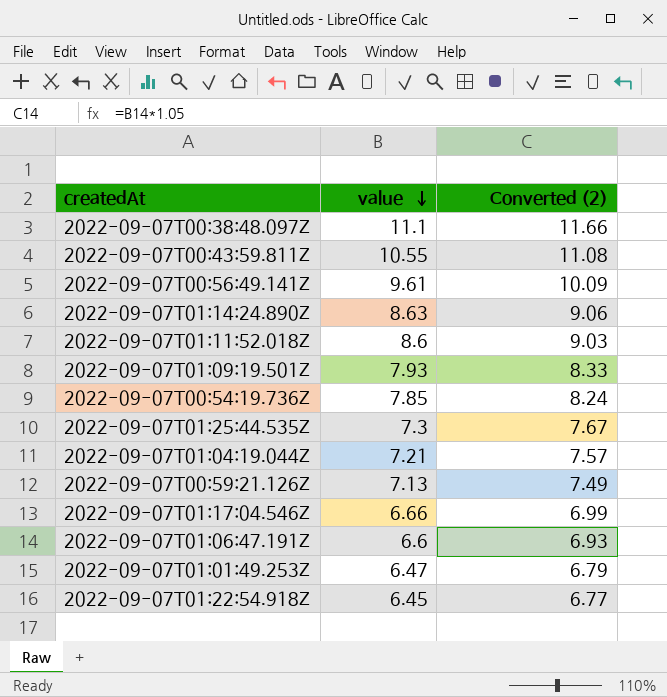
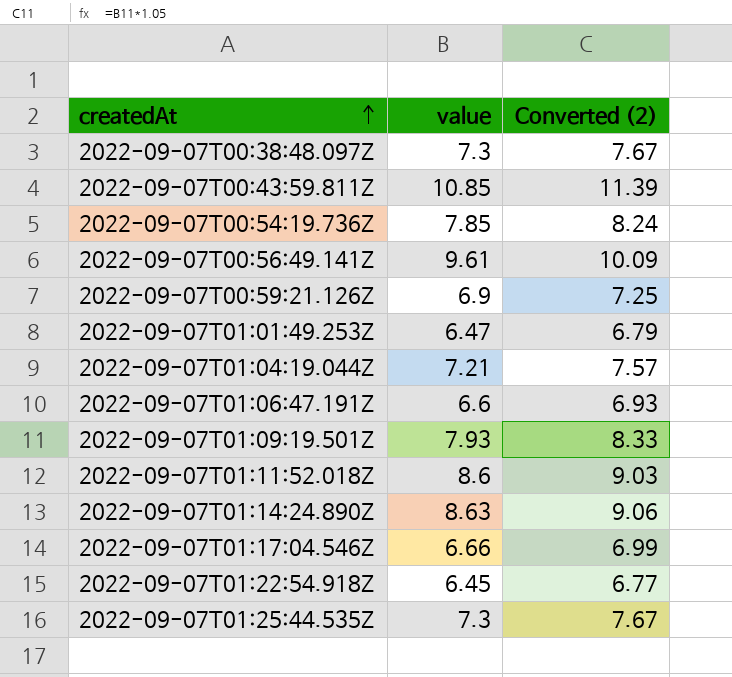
row order: value descending -> createdAt ascending
2022-09-07T00:38:48.097Z | value: 11.1 -> 7.3
2022-09-07T00:38:48.097Z | Converted (2): 11.66 -> 7.67
2022-09-07T00:43:59.811Z | value: 10.55 -> 10.85
2022-09-07T00:43:59.811Z | Converted (2): 11.08 -> 11.39
2022-09-07T00:59:21.126Z | value: 7.13 -> 6.9
2022-09-07T00:59:21.126Z | Converted (2): 7.49 -> 7.25

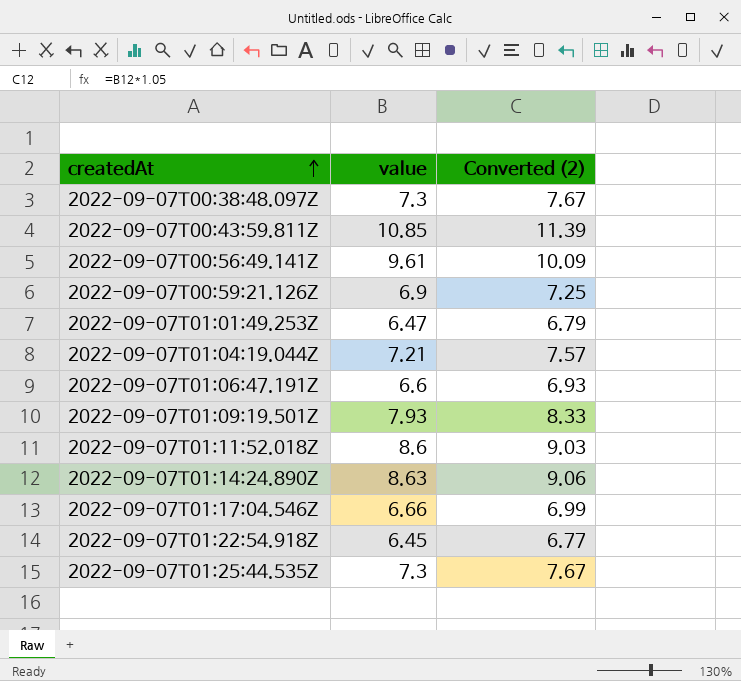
row 2022-09-07T00:54:19.736Z: 7.85 | 8.24 -> none

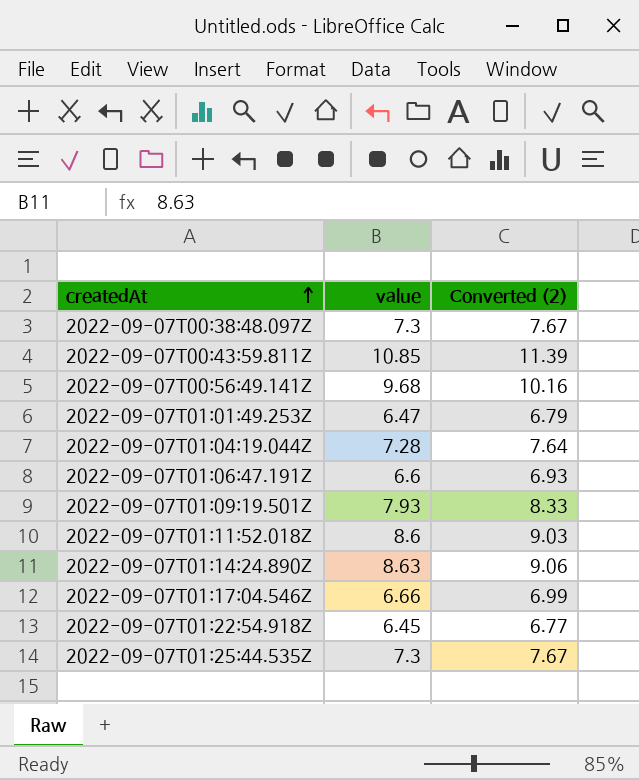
row 2022-09-07T00:59:21.126Z: 6.9 | 7.25 -> none
2022-09-07T00:56:49.141Z | value: 9.61 -> 9.68
2022-09-07T00:56:49.141Z | Converted (2): 10.09 -> 10.16
2022-09-07T01:04:19.044Z | value: 7.21 -> 7.28
2022-09-07T01:04:19.044Z | Converted (2): 7.57 -> 7.64

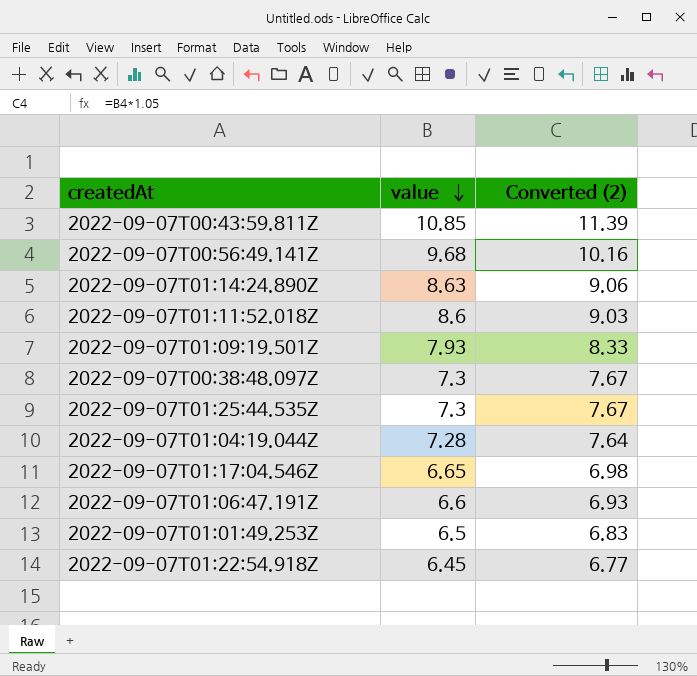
row order: createdAt ascending -> value descending
2022-09-07T01:17:04.546Z | value: 6.66 -> 6.65
2022-09-07T01:17:04.546Z | Converted (2): 6.99 -> 6.98
2022-09-07T01:01:49.253Z | value: 6.47 -> 6.5
2022-09-07T01:01:49.253Z | Converted (2): 6.79 -> 6.83

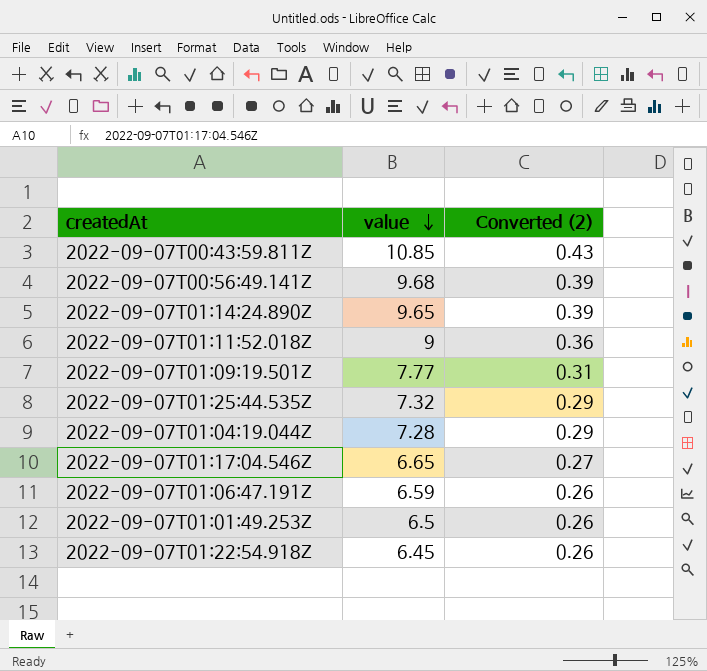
column Converted (2) | formula: [value] * 1.05 -> [value] * 0.04
row 2022-09-07T00:38:48.097Z: 7.3 | 7.67 -> none
2022-09-07T01:14:24.890Z | value: 8.63 -> 9.65
2022-09-07T01:11:52.018Z | value: 8.6 -> 9
2022-09-07T01:09:19.501Z | value: 7.93 -> 7.77
2022-09-07T01:25:44.535Z | value: 7.3 -> 7.32
2022-09-07T01:06:47.191Z | value: 6.6 -> 6.59

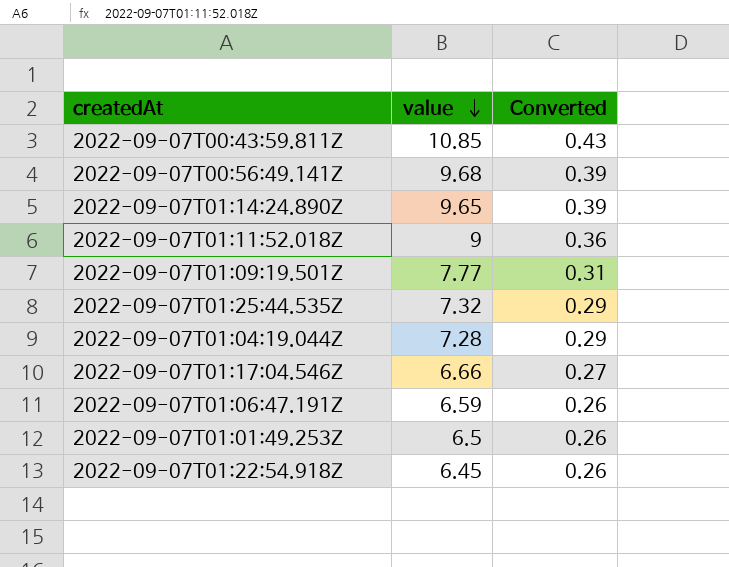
column name: Converted (2) -> Converted
2022-09-07T01:17:04.546Z | value: 6.65 -> 6.66

